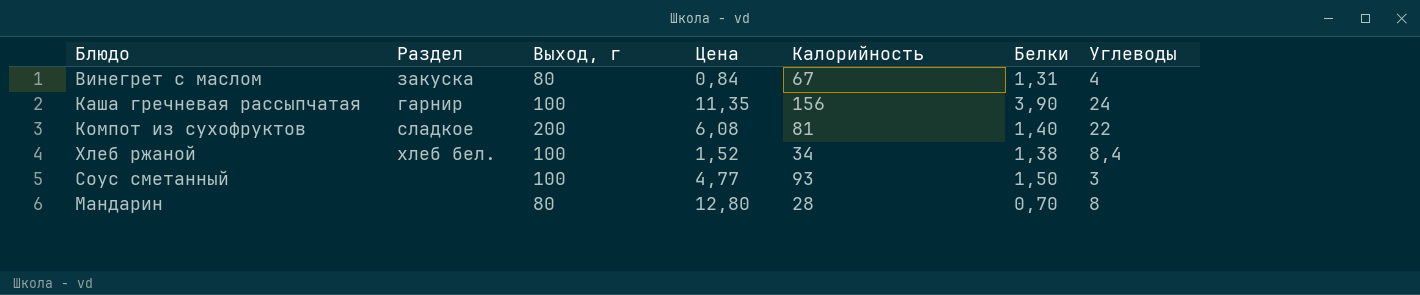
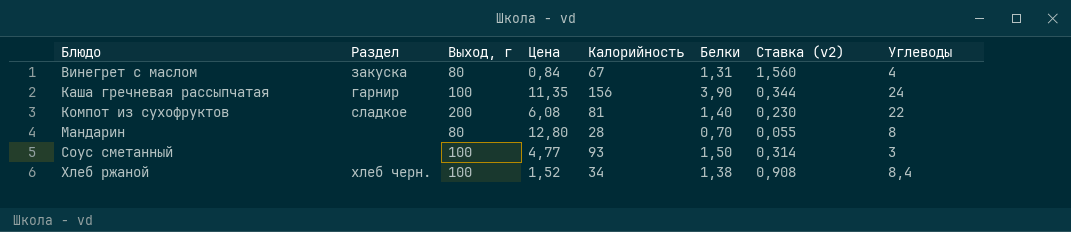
row order: none -> Блюдо ascending
column Ставка (v2) | formula: none -> [Белки] / [Цена]
Хлеб ржаной | Раздел: хлеб бел. -> хлеб черн.

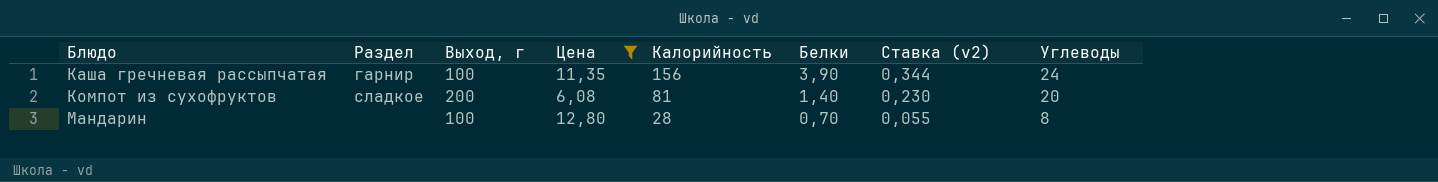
filter: none -> Цена >= 6,08
Компот из сухофруктов | Углеводы: 22 -> 20
Мандарин | Выход, г: 80 -> 100

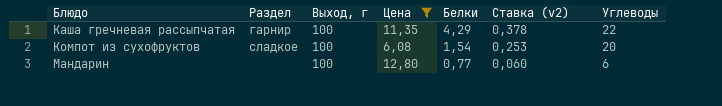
column Калорийность | position: 5 -> none
Каша гречневая рассыпчатая | Белки: 3,90 -> 4,29
Каша гречневая рассыпчатая | Ставка (v2): 0,344 -> 0,378
Каша гречневая рассыпчатая | Углеводы: 24 -> 22
Компот из сухофруктов | Выход, г: 200 -> 100
Компот из сухофруктов | Белки: 1,40 -> 1,54
Компот из сухофруктов | Ставка (v2): 0,230 -> 0,253
Мандарин | Белки: 0,70 -> 0,77
Мандарин | Ставка (v2): 0,055 -> 0,060
Мандарин | Углеводы: 8 -> 6

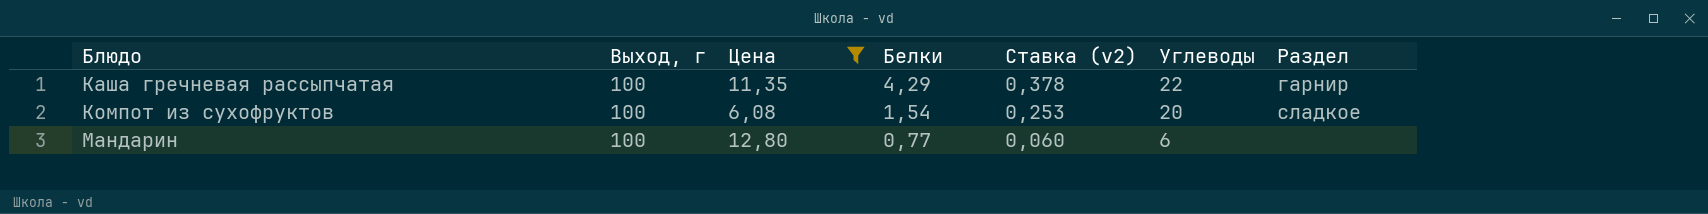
column Раздел | position: 2 -> 7

